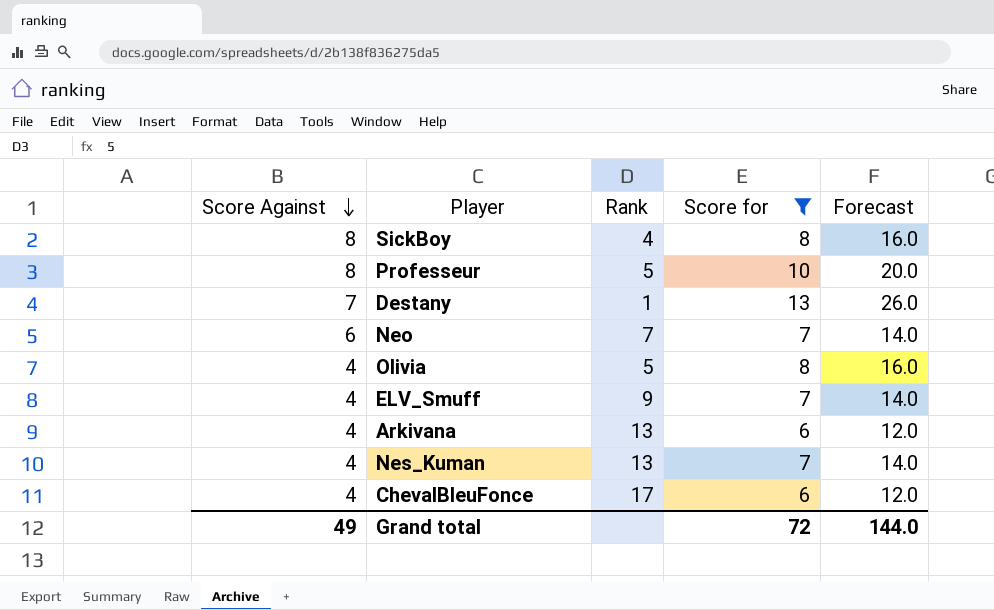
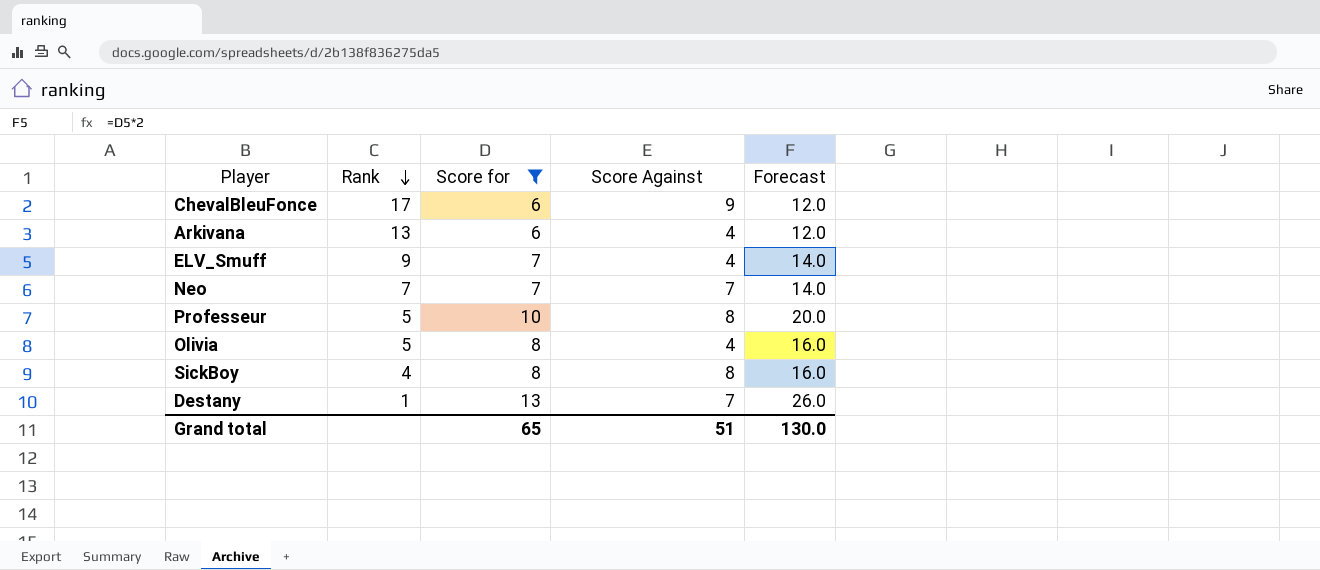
row order: Score Against descending -> Rank descending
column Score Against | position: 1 -> 4
row Nes_Kuman: 4 | 13 | 7 | 14.0 -> none
ChevalBleuFonce | Score Against: 4 -> 9
Neo | Score Against: 6 -> 7
Grand total | Score for: 72 -> 65
Grand total | Score Against: 49 -> 51
Grand total | Forecast: 144.0 -> 130.0

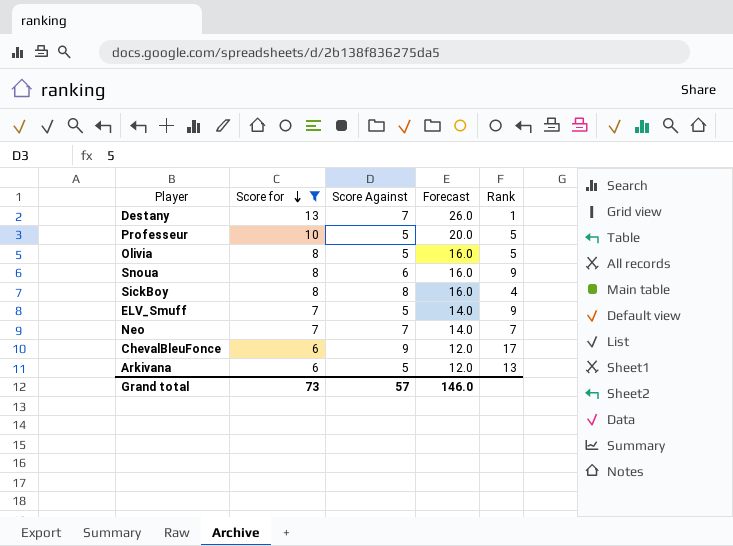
row order: Rank descending -> Score for descending
column Rank | position: 2 -> 5
Professeur | Score Against: 8 -> 5
Olivia | Score Against: 4 -> 5
row Snoua: none -> 8 | 6 | 16.0 | 9
ELV_Smuff | Score Against: 4 -> 5
Arkivana | Score Against: 4 -> 5
Grand total | Score for: 65 -> 73
Grand total | Score Against: 51 -> 57
Grand total | Forecast: 130.0 -> 146.0

